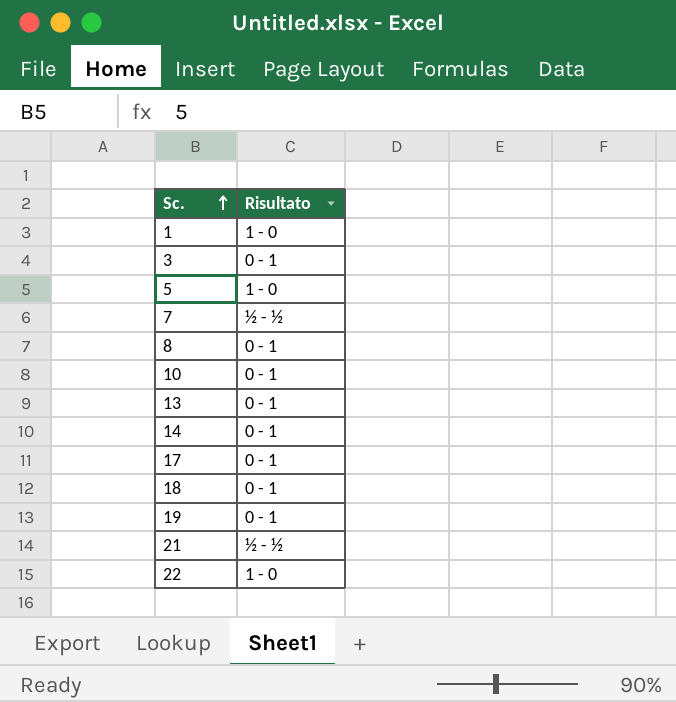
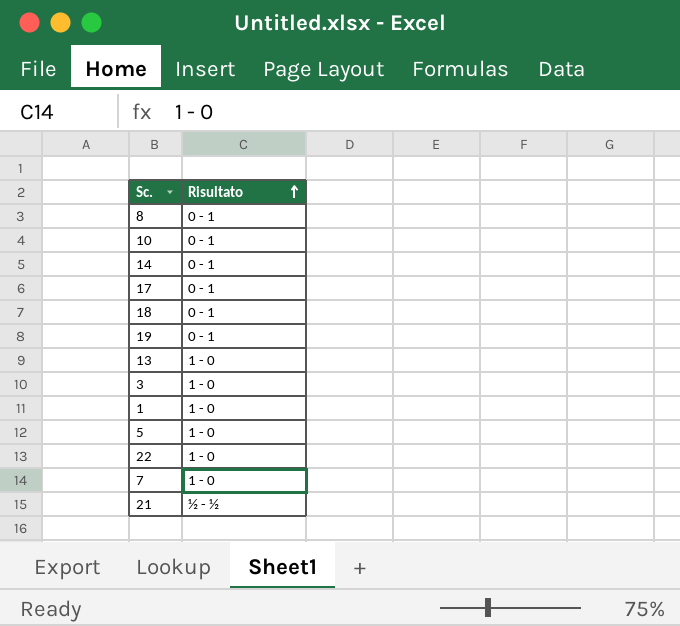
row order: Sc. ascending -> Risultato ascending
13 | Risultato: 0 - 1 -> 1 - 0
3 | Risultato: 0 - 1 -> 1 - 0
7 | Risultato: ½ - ½ -> 1 - 0

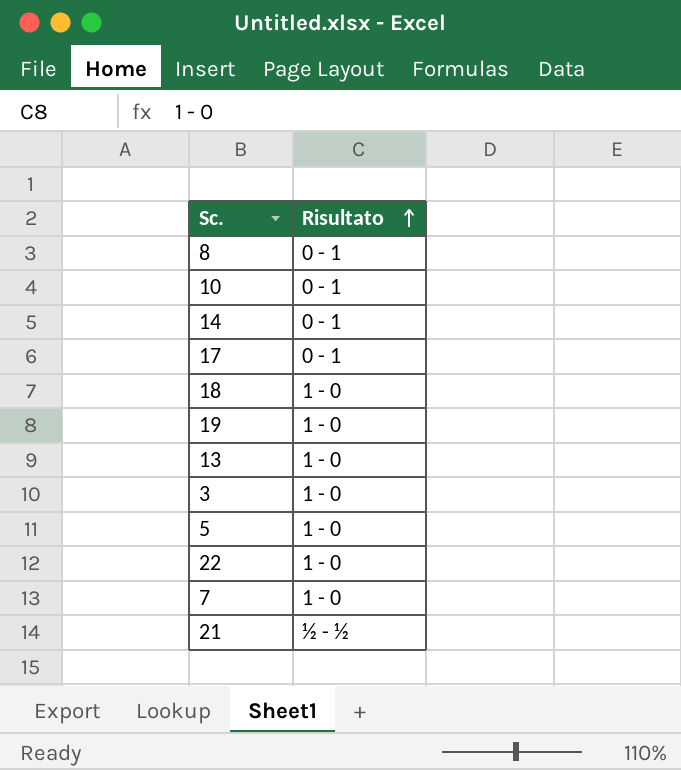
row 1: 1 - 0 -> none
18 | Risultato: 0 - 1 -> 1 - 0
19 | Risultato: 0 - 1 -> 1 - 0

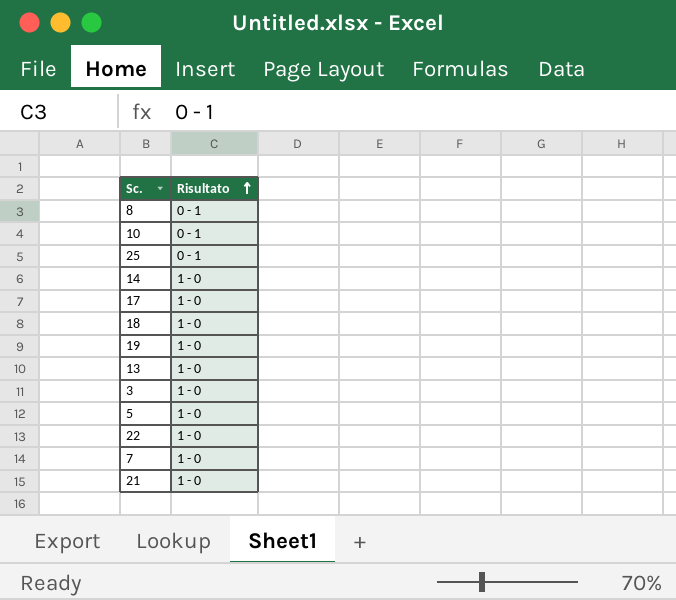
row 25: none -> 0 - 1
14 | Risultato: 0 - 1 -> 1 - 0
17 | Risultato: 0 - 1 -> 1 - 0
21 | Risultato: ½ - ½ -> 1 - 0

